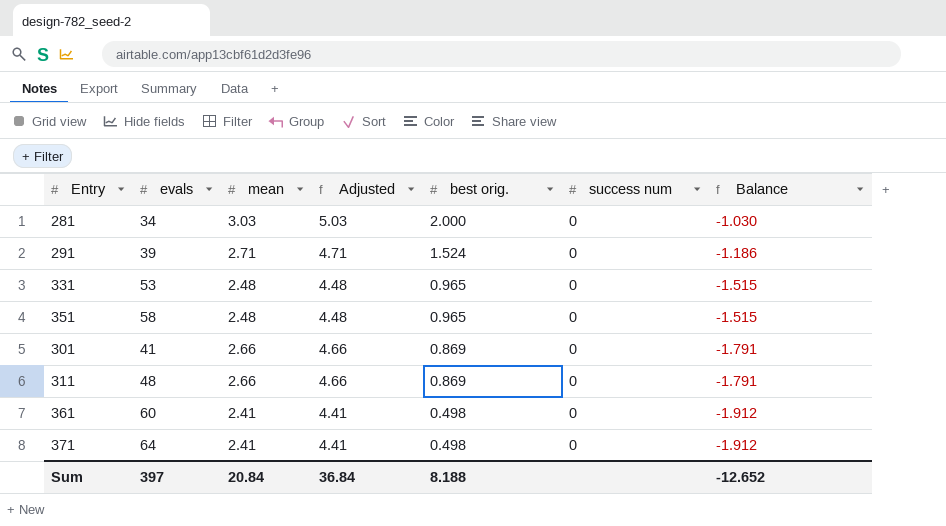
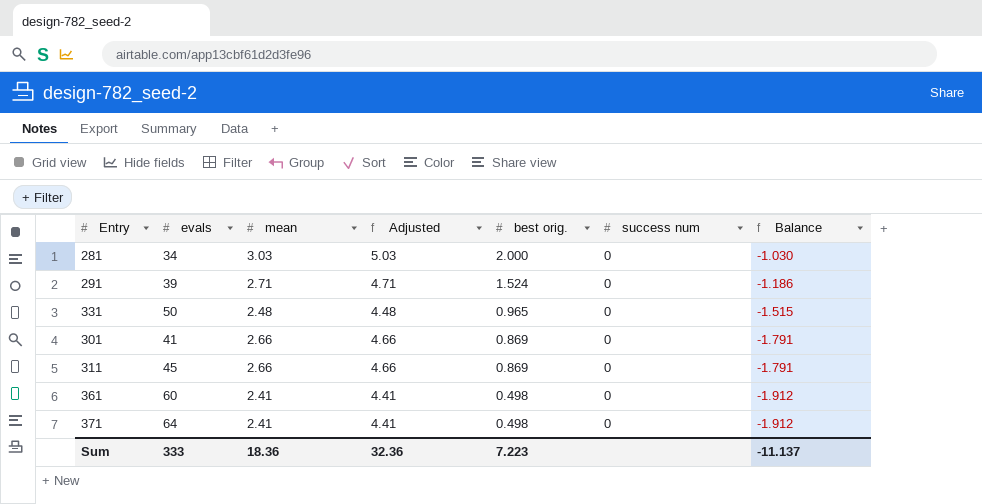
row 351: 58 | 2.48 | 4.48 | 0.965 | 0 | -1.515 -> none
331 | evals: 53 -> 50
311 | evals: 48 -> 45
Sum | evals: 397 -> 333
Sum | mean: 20.84 -> 18.36
Sum | Adjusted: 36.84 -> 32.36
Sum | best orig.: 8.188 -> 7.223
Sum | Balance: -12.652 -> -11.137

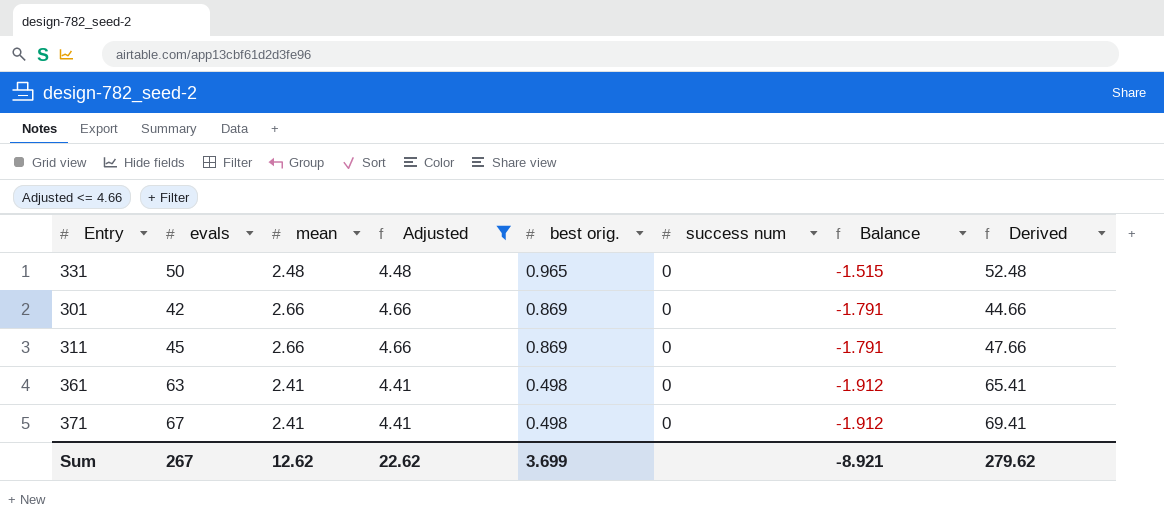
filter: none -> Adjusted <= 4.66
column Derived | formula: none -> [evals] + [mean]
301 | evals: 41 -> 42
361 | evals: 60 -> 63
371 | evals: 64 -> 67
Sum | evals: 333 -> 267
Sum | mean: 18.36 -> 12.62
Sum | Adjusted: 32.36 -> 22.62
Sum | best orig.: 7.223 -> 3.699
Sum | Balance: -11.137 -> -8.921

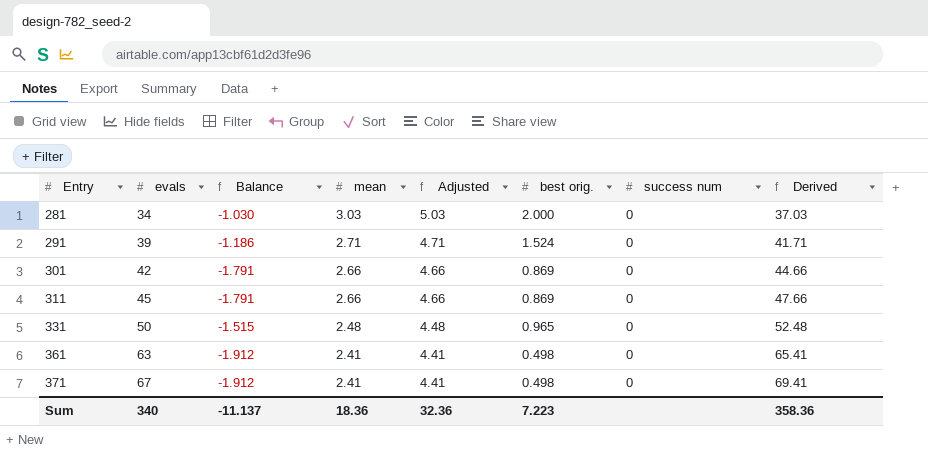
filter: Adjusted <= 4.66 -> none
row order: best orig. descending -> Entry ascending
column Balance | position: 7 -> 3
Sum | evals: 267 -> 340
Sum | Balance: -8.921 -> -11.137
Sum | mean: 12.62 -> 18.36
Sum | Adjusted: 22.62 -> 32.36
Sum | best orig.: 3.699 -> 7.223
Sum | Derived: 279.62 -> 358.36

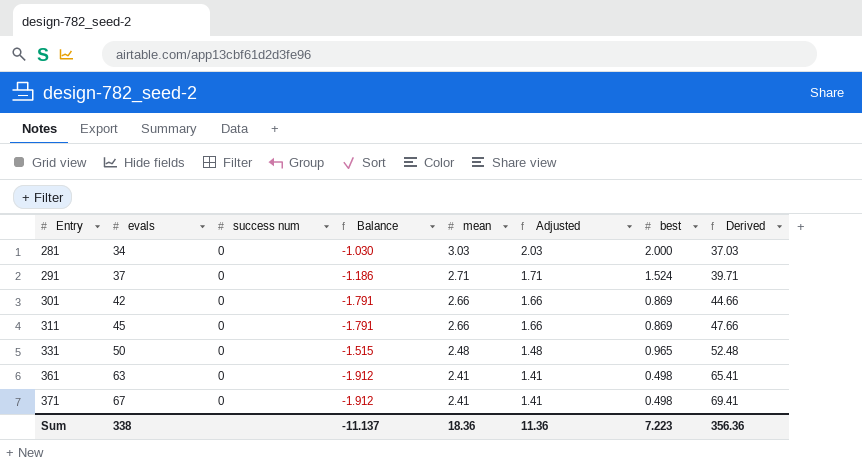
column success num | position: 7 -> 3
column Adjusted | formula: [mean] + 2 -> [mean] - 1
column name: best orig. -> best
291 | evals: 39 -> 37
291 | Derived: 41.71 -> 39.71
Sum | evals: 340 -> 338
Sum | Adjusted: 32.36 -> 11.36
Sum | Derived: 358.36 -> 356.36

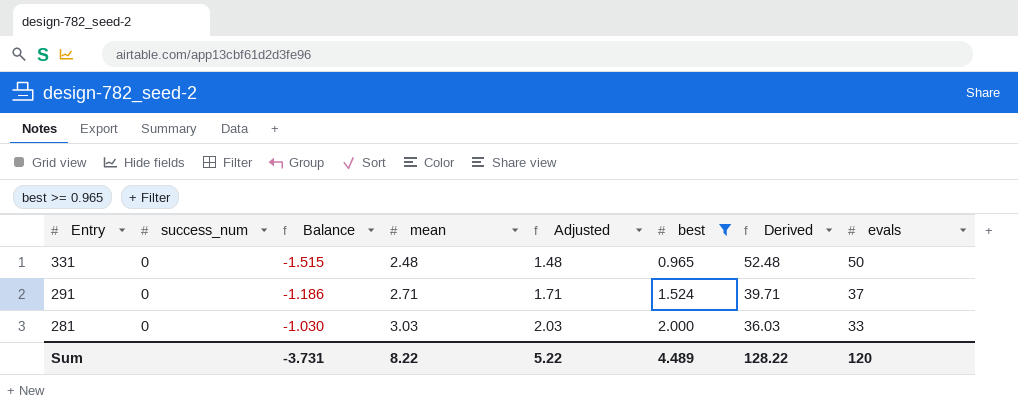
filter: none -> best >= 0.965
row order: Entry ascending -> Entry descending
column name: success num -> success_num
column evals | position: 2 -> 8
281 | Derived: 37.03 -> 36.03
281 | evals: 34 -> 33
Sum | Balance: -11.137 -> -3.731
Sum | mean: 18.36 -> 8.22
Sum | Adjusted: 11.36 -> 5.22
Sum | best: 7.223 -> 4.489
Sum | Derived: 356.36 -> 128.22
Sum | evals: 338 -> 120

